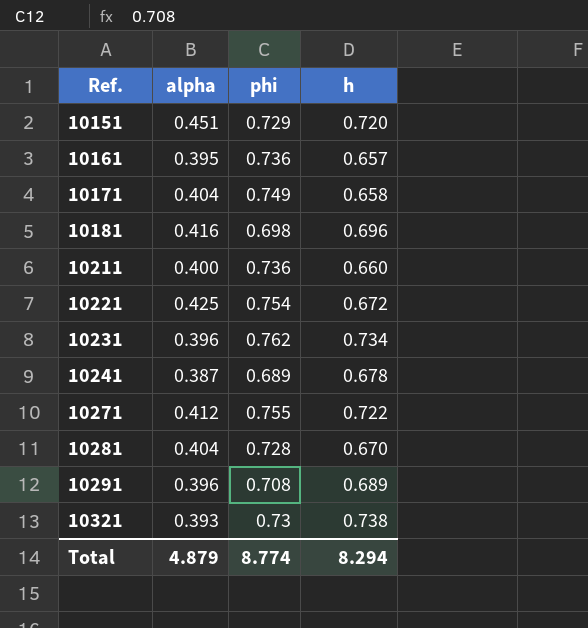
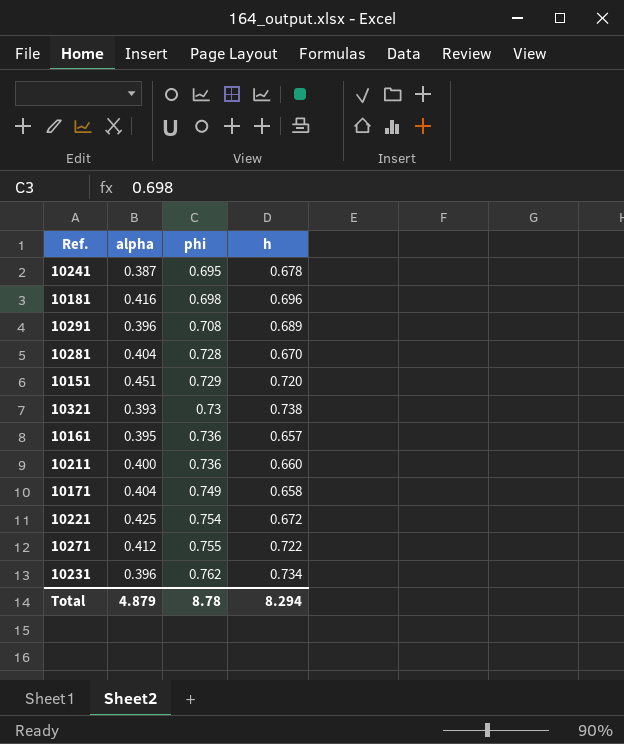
row order: Ref. ascending -> phi ascending
10241 | phi: 0.689 -> 0.695
Total | phi: 8.774 -> 8.78

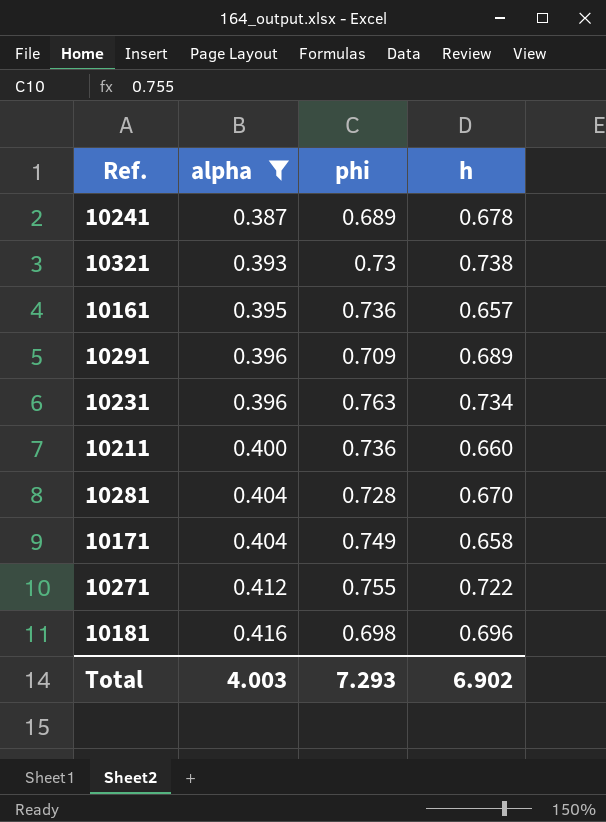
filter: none -> alpha <= 0.416
row order: phi ascending -> alpha ascending
10241 | phi: 0.695 -> 0.689
10291 | phi: 0.708 -> 0.709
10231 | phi: 0.762 -> 0.763
Total | alpha: 4.879 -> 4.003
Total | phi: 8.78 -> 7.293
Total | h: 8.294 -> 6.902

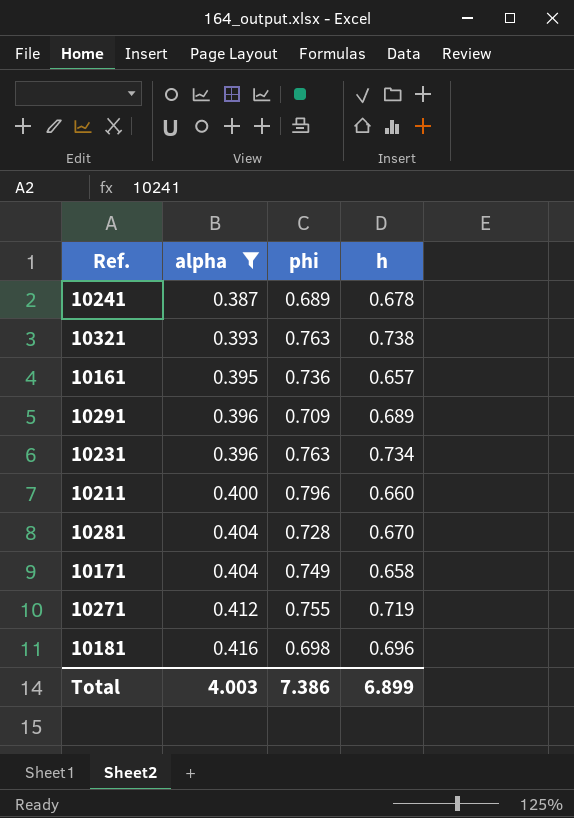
10321 | phi: 0.73 -> 0.763
10211 | phi: 0.736 -> 0.796
10271 | h: 0.722 -> 0.719
Total | phi: 7.293 -> 7.386
Total | h: 6.902 -> 6.899

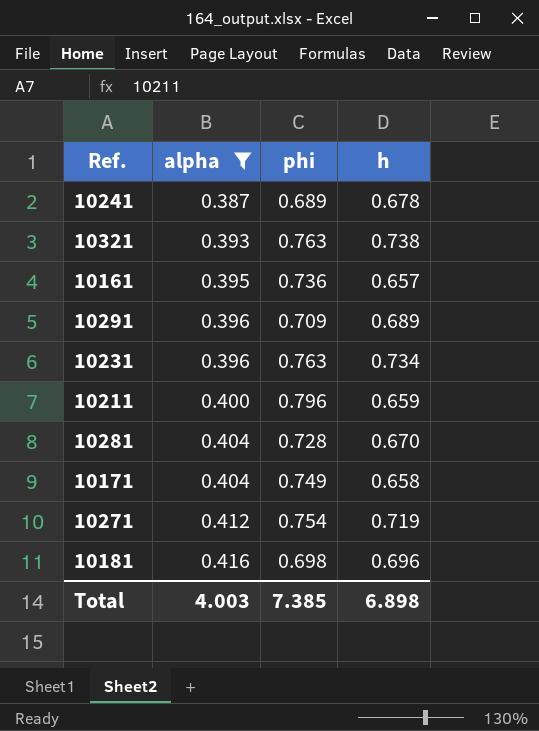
10211 | h: 0.660 -> 0.659
10271 | phi: 0.755 -> 0.754
Total | phi: 7.386 -> 7.385
Total | h: 6.899 -> 6.898

